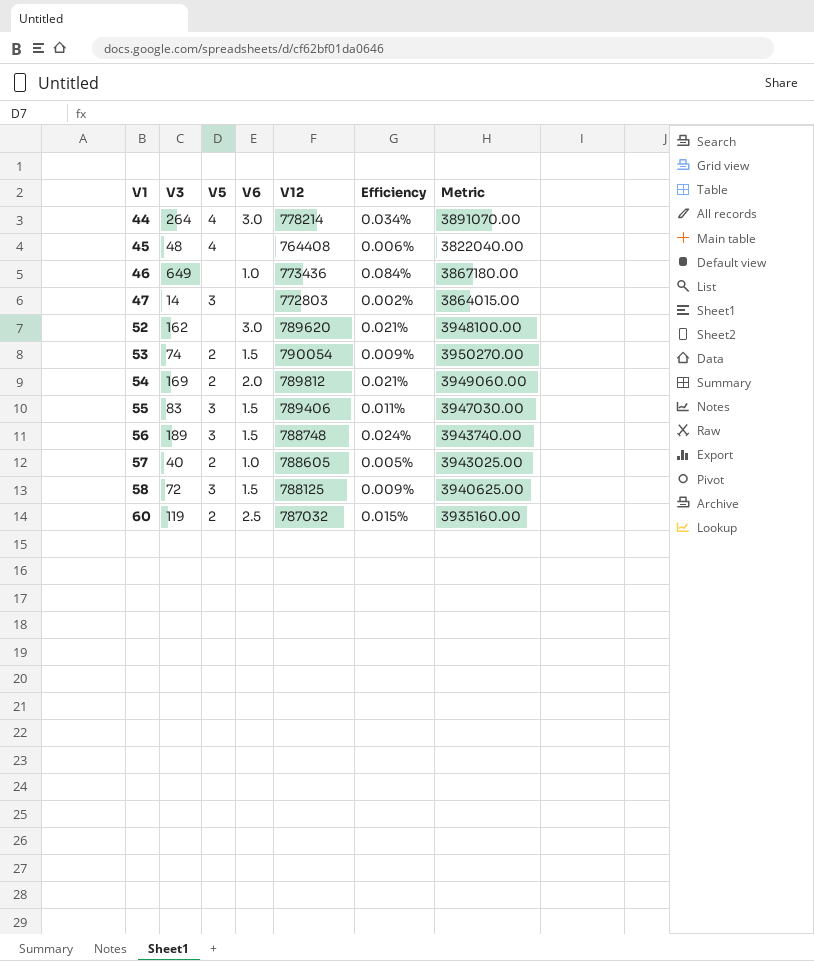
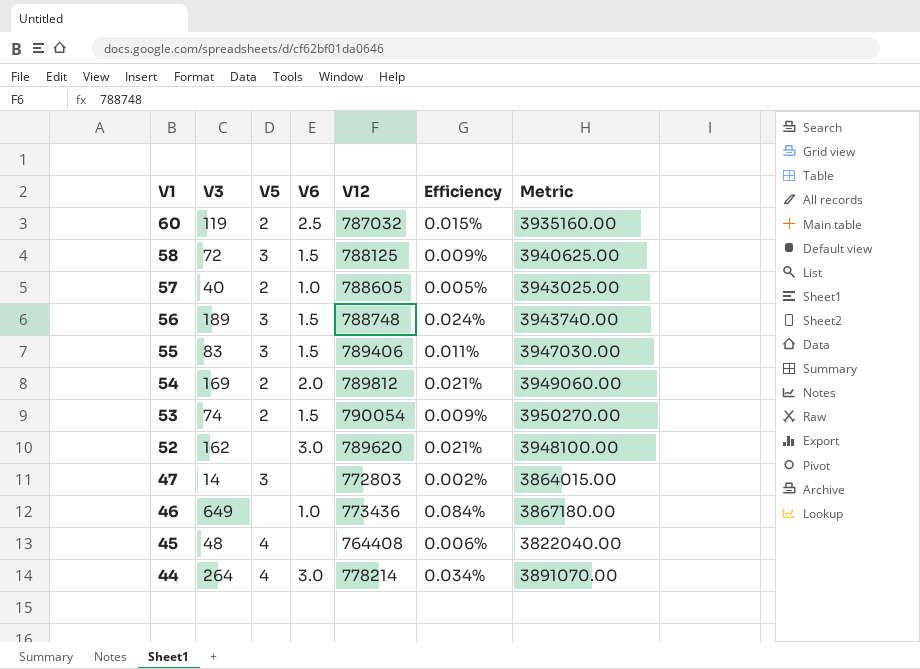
row order: V1 ascending -> V1 descending

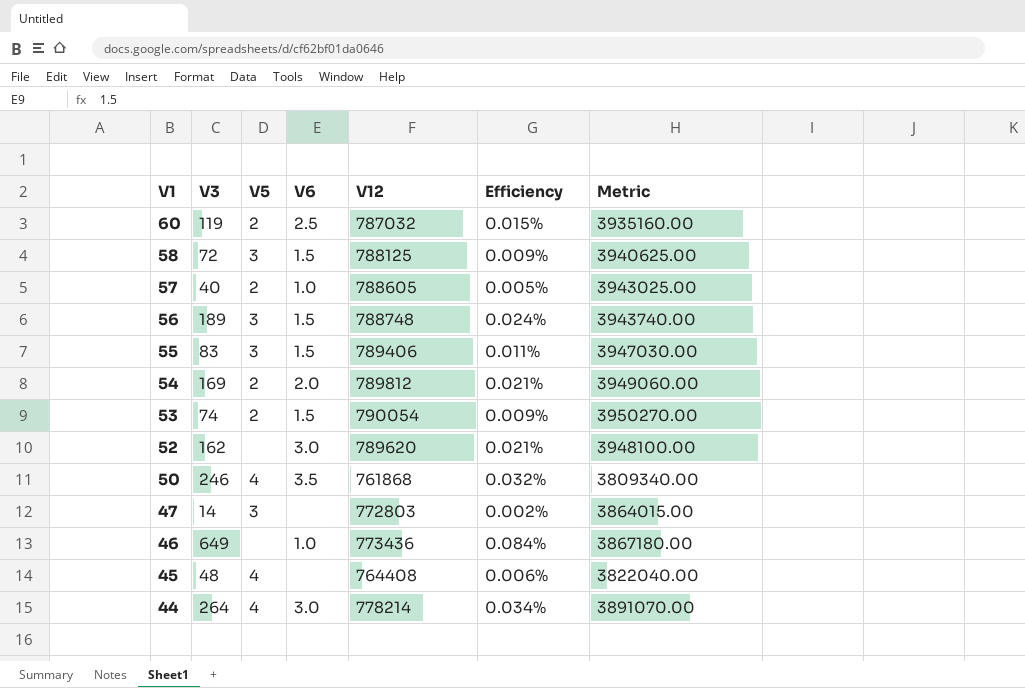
row 50: none -> 246 | 4 | 3.5 | 761868 | 0.032% | 3809340.00

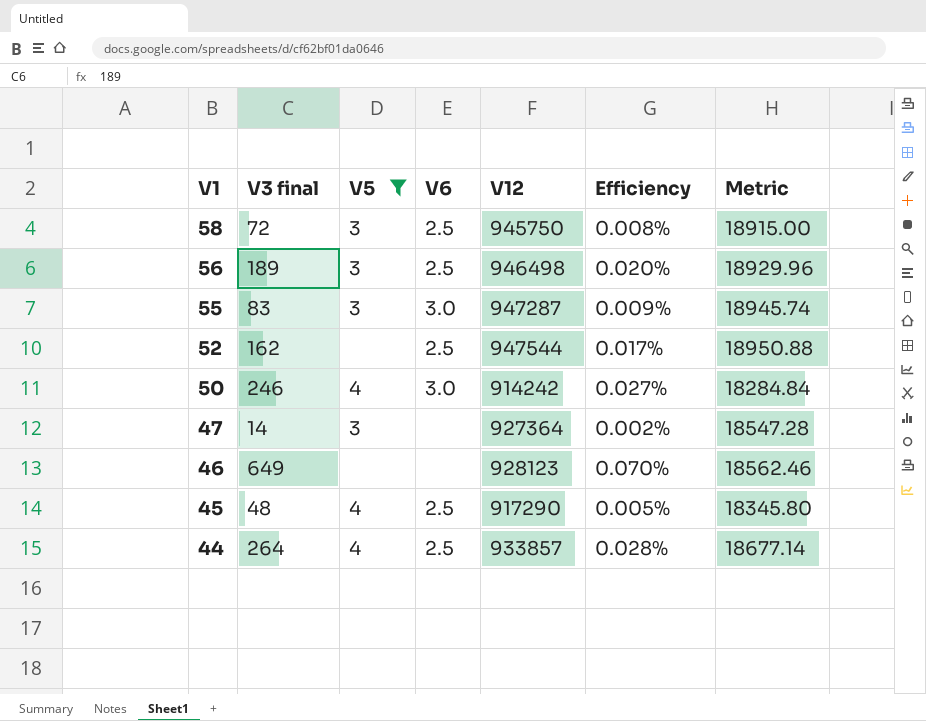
filter: none -> V5 != 2
column name: V3 -> V3 final
column Metric | formula: [V12] * 5 -> [V12] * 0.02
58 | V6: 1.5 -> 2.5
58 | V12: 788125 -> 945750
58 | Efficiency: 0.009% -> 0.008%
56 | V6: 1.5 -> 2.5
56 | V12: 788748 -> 946498
56 | Efficiency: 0.024% -> 0.020%
55 | V6: 1.5 -> 3.0
55 | V12: 789406 -> 947287
55 | Efficiency: 0.011% -> 0.009%
52 | V6: 3.0 -> 2.5
52 | V12: 789620 -> 947544
52 | Efficiency: 0.021% -> 0.017%
50 | V6: 3.5 -> 3.0
50 | V12: 761868 -> 914242
50 | Efficiency: 0.032% -> 0.027%
47 | V12: 772803 -> 927364
46 | V6: 1.0 -> none
46 | V12: 773436 -> 928123
46 | Efficiency: 0.084% -> 0.070%
45 | V6: none -> 2.5
45 | V12: 764408 -> 917290
45 | Efficiency: 0.006% -> 0.005%
44 | V6: 3.0 -> 2.5
44 | V12: 778214 -> 933857
44 | Efficiency: 0.034% -> 0.028%

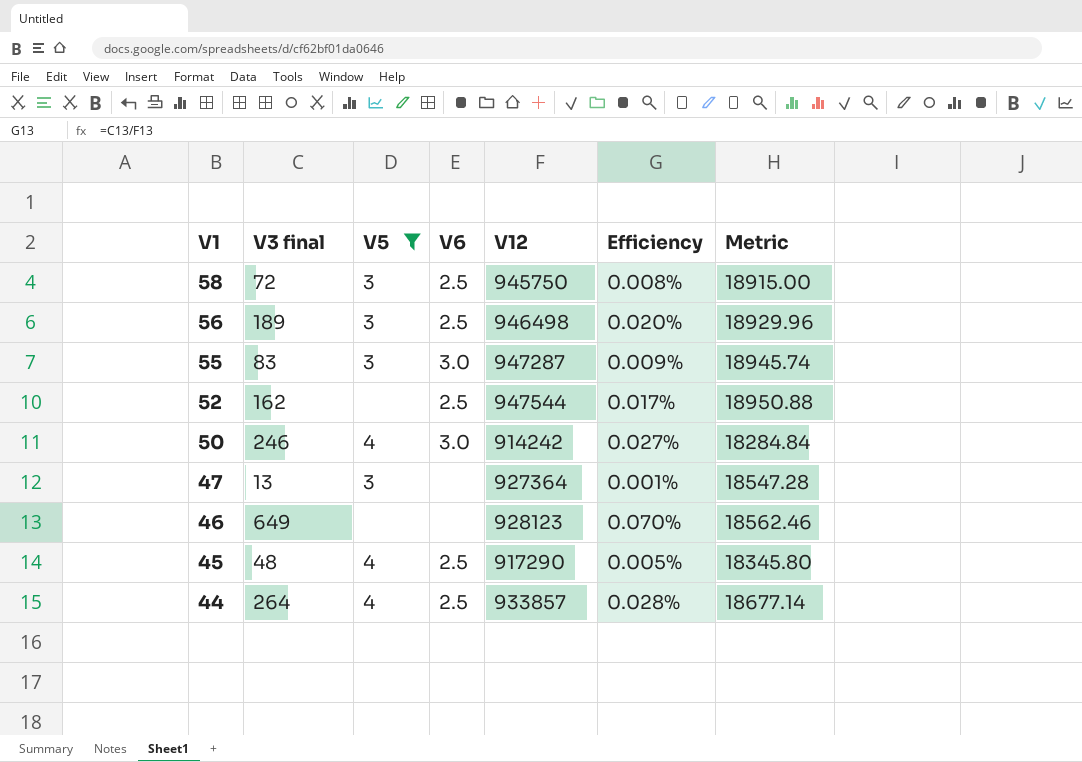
47 | V3 final: 14 -> 13
47 | Efficiency: 0.002% -> 0.001%

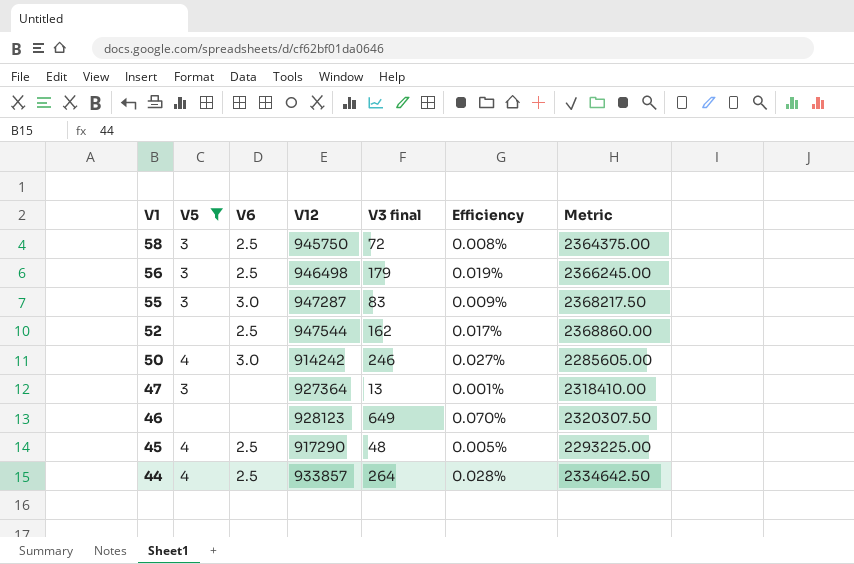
column V3 final | position: 2 -> 5
column Metric | formula: [V12] * 0.02 -> [V12] * 2.5
56 | V3 final: 189 -> 179
56 | Efficiency: 0.020% -> 0.019%

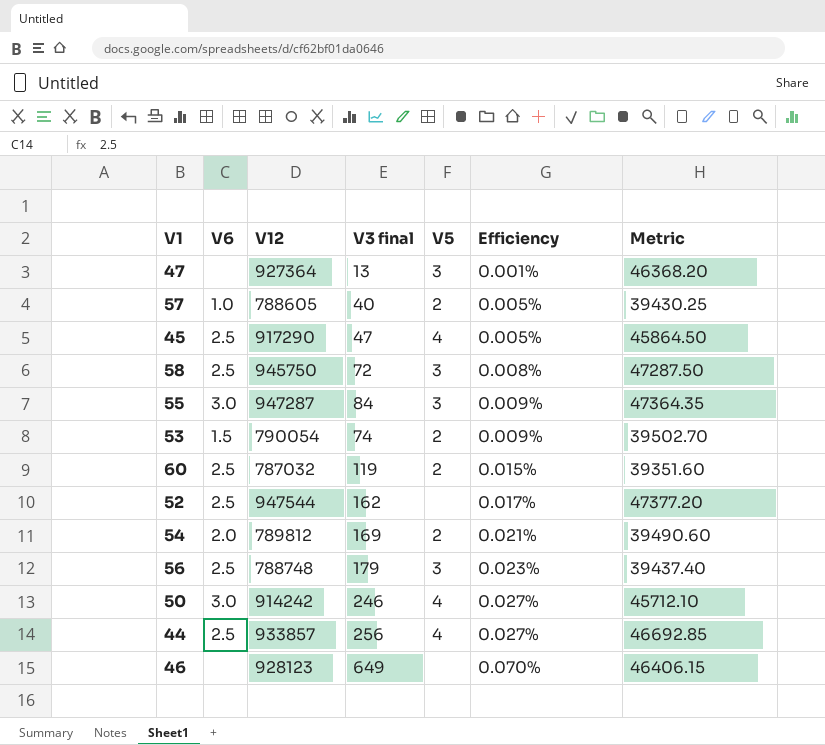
filter: V5 != 2 -> none
row order: V1 descending -> Efficiency ascending
column V5 | position: 2 -> 5
column Metric | formula: [V12] * 2.5 -> [V12] * 0.05
45 | V3 final: 48 -> 47
55 | V3 final: 83 -> 84
56 | V12: 946498 -> 788748
56 | Efficiency: 0.019% -> 0.023%
44 | V3 final: 264 -> 256
44 | Efficiency: 0.028% -> 0.027%

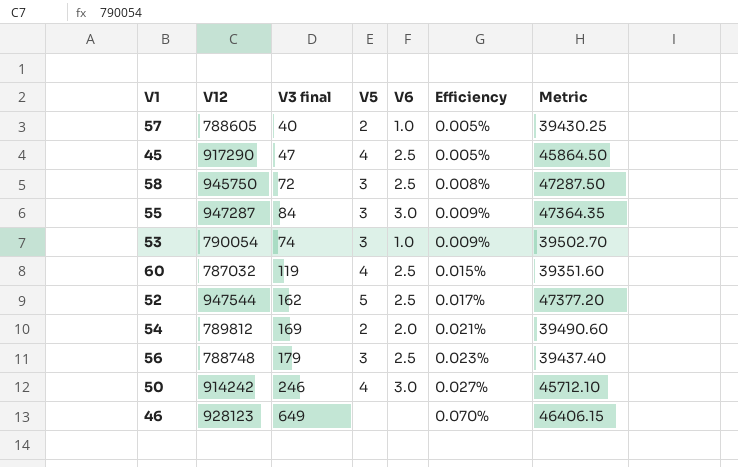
column V6 | position: 2 -> 5
row 47: none | 927364 | 13 | 3 | 0.001% | 46368.20 -> none
row 44: 2.5 | 933857 | 256 | 4 | 0.027% | 46692.85 -> none
53 | V5: 2 -> 3
53 | V6: 1.5 -> 1.0
60 | V5: 2 -> 4
52 | V5: none -> 5

